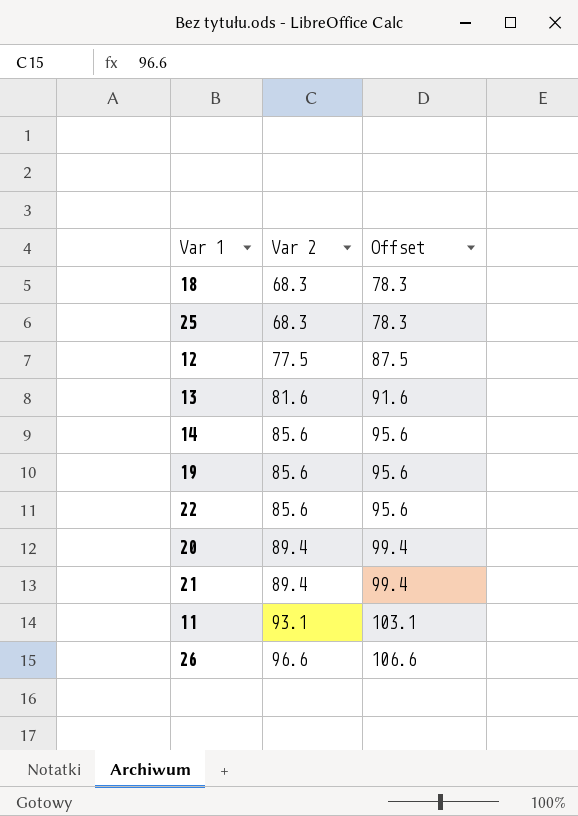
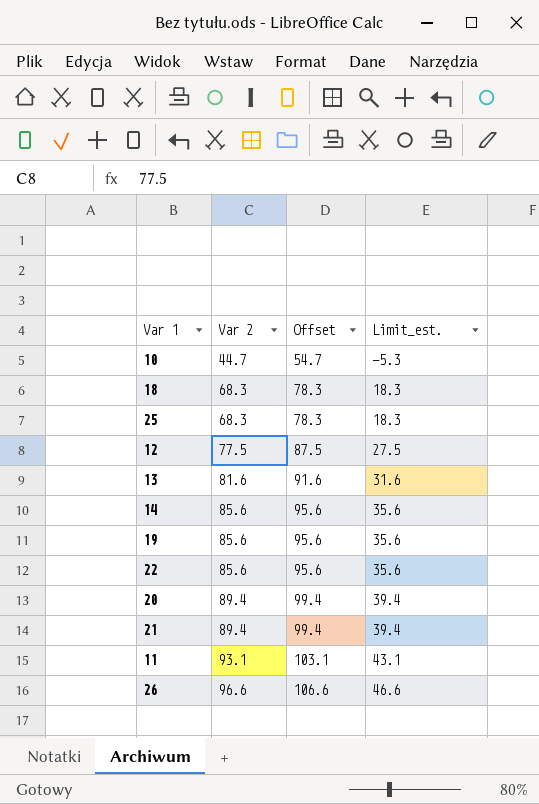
column Limit_est. | formula: none -> [Var 2] - 50
row 10: none -> 44.7 | 54.7 | -5.3

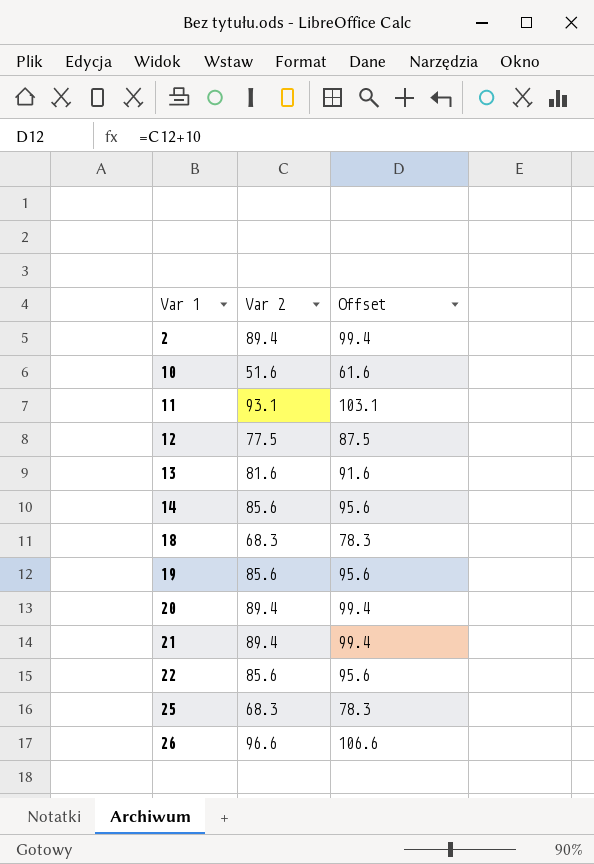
row order: Var 2 ascending -> Var 1 ascending
column Limit_est. | formula: [Var 2] - 50 -> none
row 2: none -> 89.4 | 99.4
10 | Var 2: 44.7 -> 51.6
10 | Offset: 54.7 -> 61.6

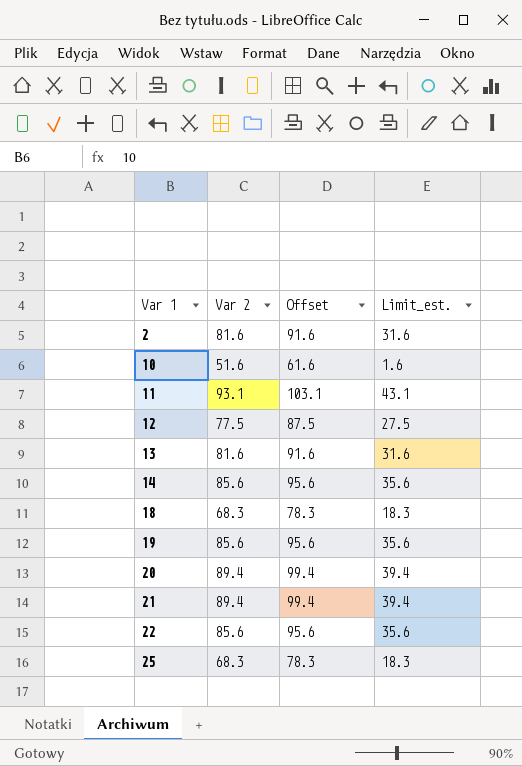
column Limit_est. | formula: none -> [Var 2] - 50
row 26: 96.6 | 106.6 -> none
2 | Var 2: 89.4 -> 81.6
2 | Offset: 99.4 -> 91.6

